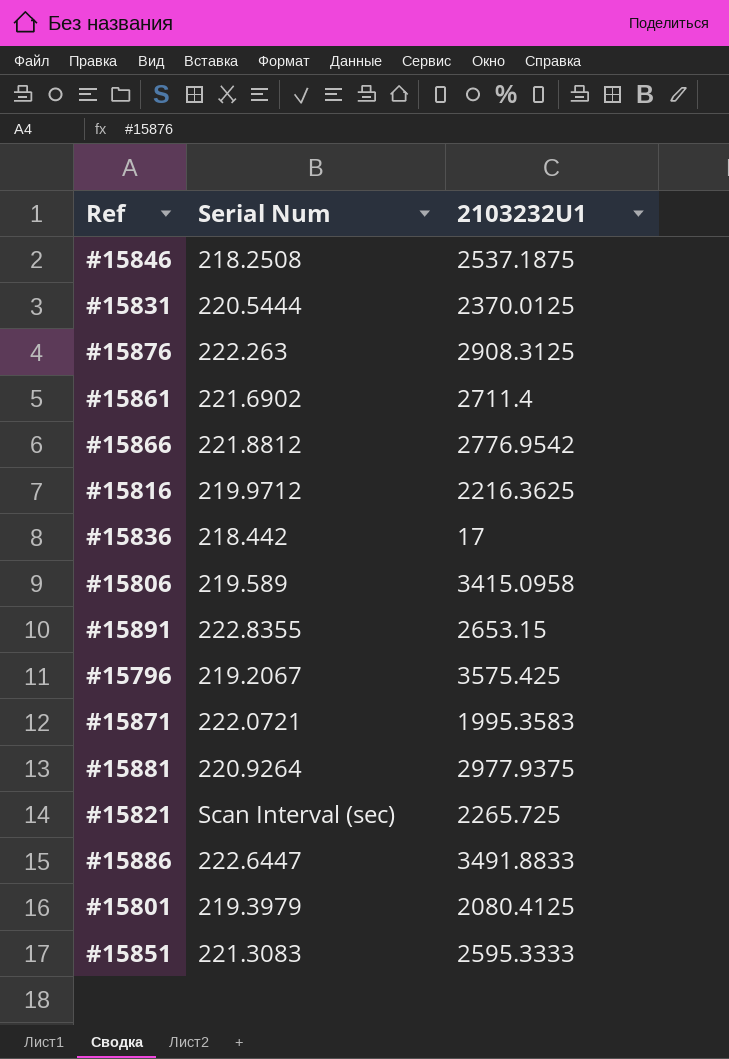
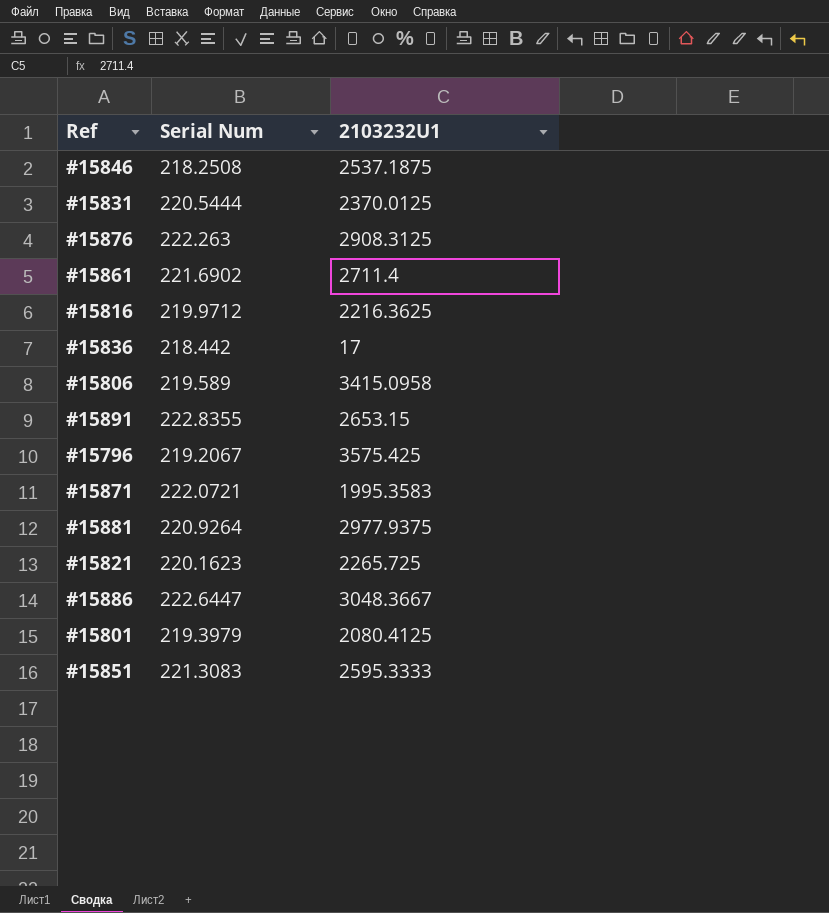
row #15866: 221.8812 | 2776.9542 -> none
#15821 | Serial Num: Scan Interval (sec) -> 220.1623
#15886 | 2103232U1: 3491.8833 -> 3048.3667

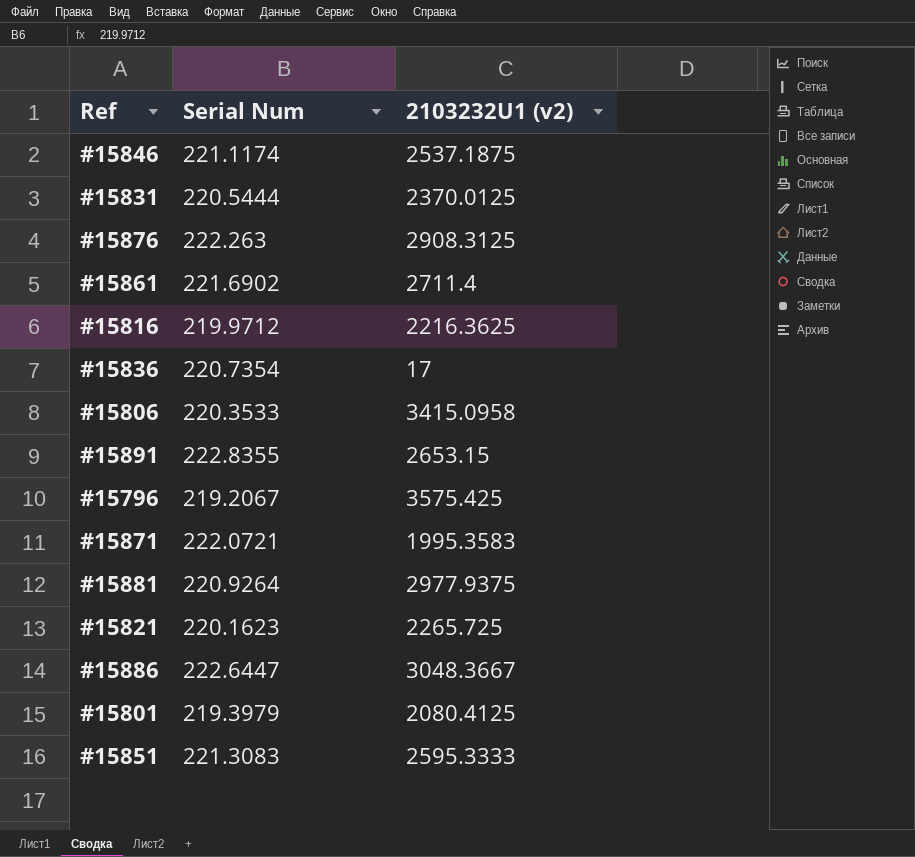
column name: 2103232U1 -> 2103232U1 (v2)
#15846 | Serial Num: 218.2508 -> 221.1174
#15836 | Serial Num: 218.442 -> 220.7354
#15806 | Serial Num: 219.589 -> 220.3533

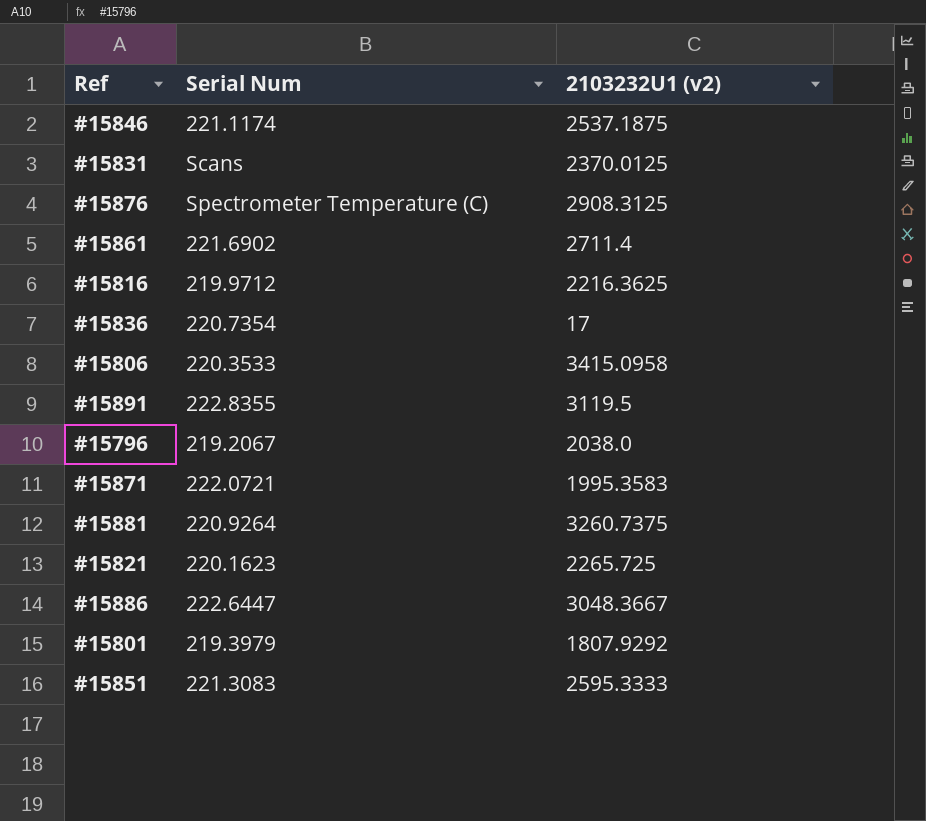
#15831 | Serial Num: 220.5444 -> Scans
#15876 | Serial Num: 222.263 -> Spectrometer Temperature (C)
#15891 | 2103232U1 (v2): 2653.15 -> 3119.5
#15796 | 2103232U1 (v2): 3575.425 -> 2038.0
#15881 | 2103232U1 (v2): 2977.9375 -> 3260.7375
#15801 | 2103232U1 (v2): 2080.4125 -> 1807.9292

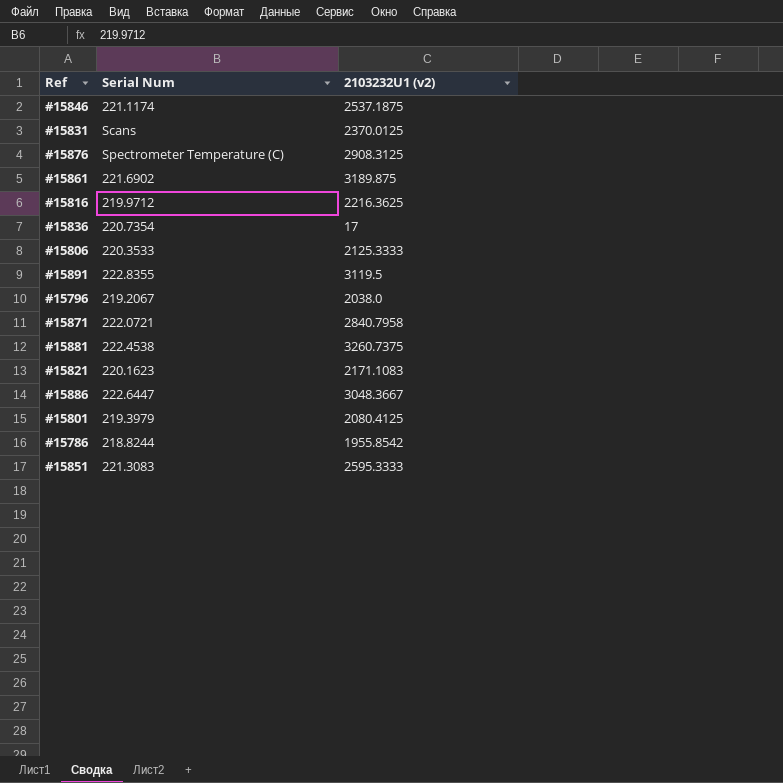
#15861 | 2103232U1 (v2): 2711.4 -> 3189.875
#15806 | 2103232U1 (v2): 3415.0958 -> 2125.3333
#15871 | 2103232U1 (v2): 1995.3583 -> 2840.7958
#15881 | Serial Num: 220.9264 -> 222.4538
#15821 | 2103232U1 (v2): 2265.725 -> 2171.1083
#15801 | 2103232U1 (v2): 1807.9292 -> 2080.4125
row #15786: none -> 218.8244 | 1955.8542

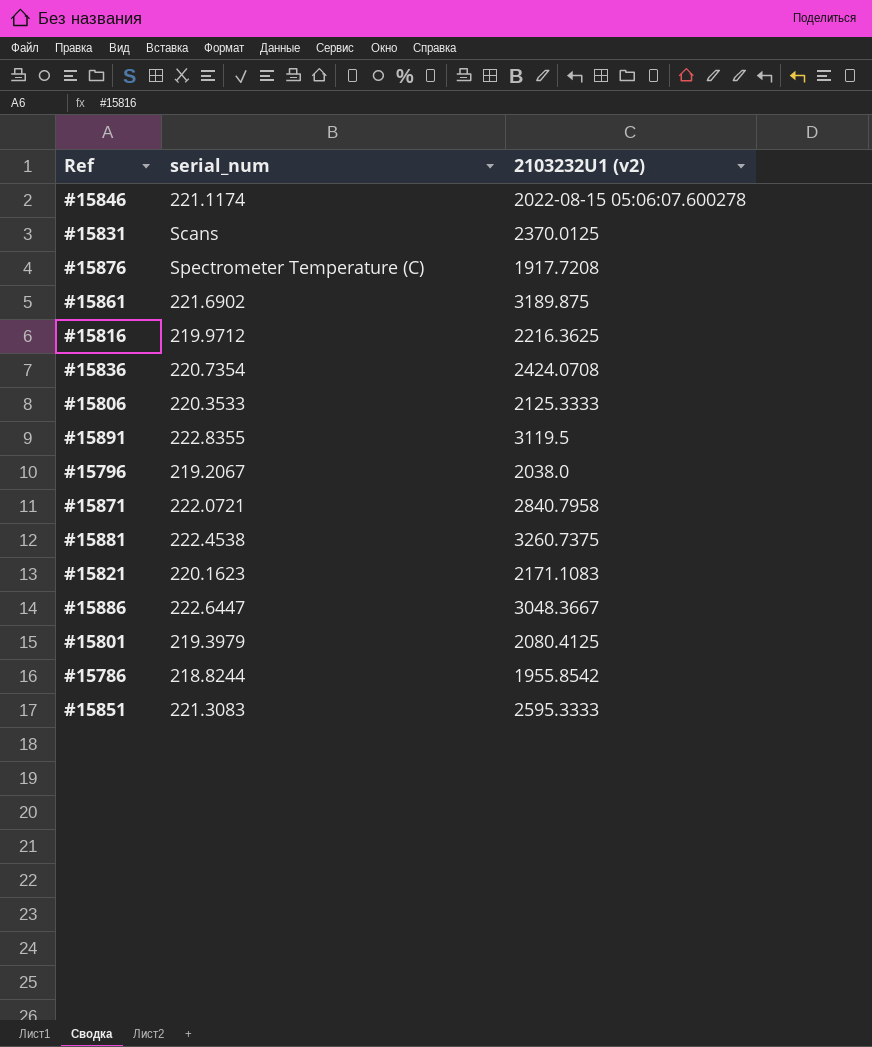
column name: Serial Num -> serial_num
#15846 | 2103232U1 (v2): 2537.1875 -> 2022-08-15 05:06:07.600278
#15876 | 2103232U1 (v2): 2908.3125 -> 1917.7208
#15836 | 2103232U1 (v2): 17 -> 2424.0708

